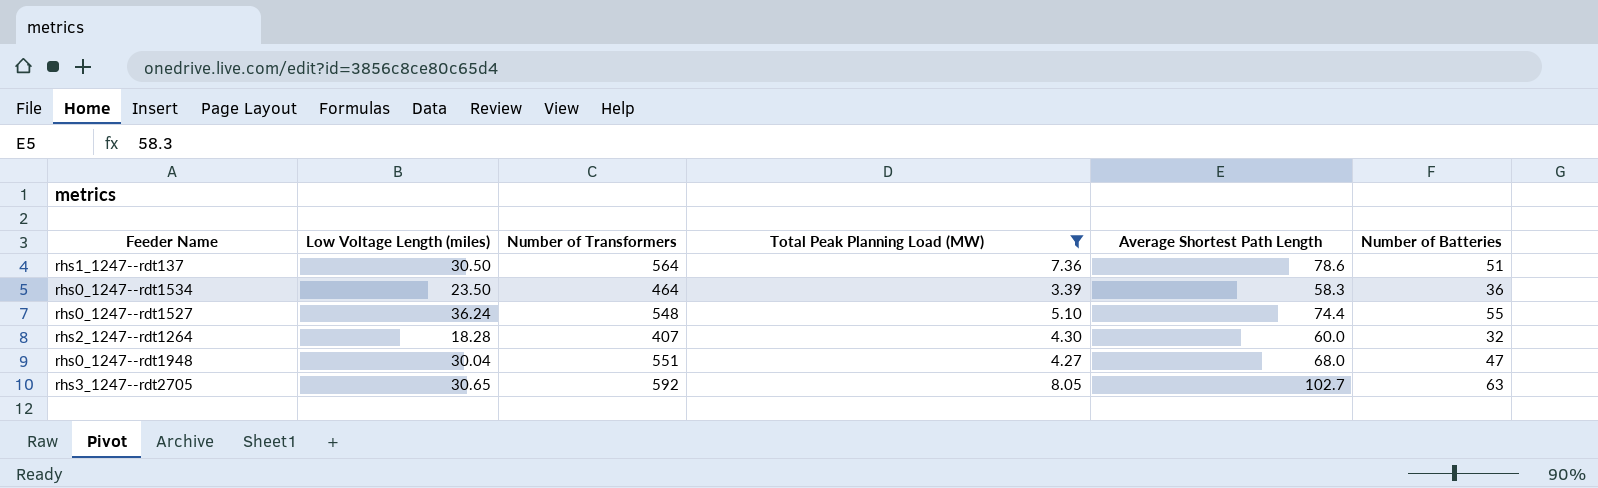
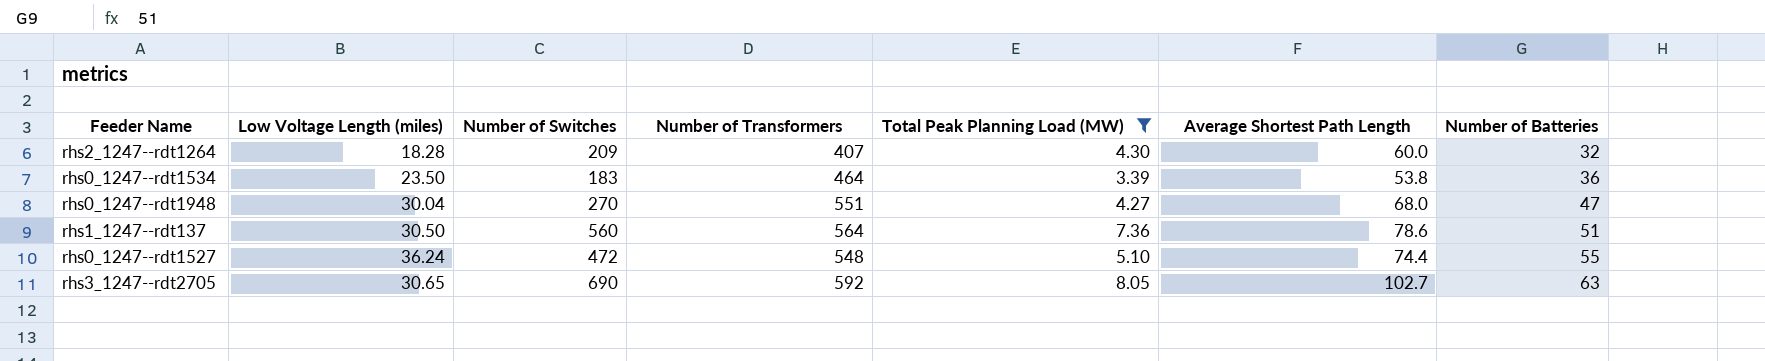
row order: none -> Number of Batteries ascending
column Number of Switches | position: none -> 3
rhs0_1247--rdt1534 | Average Shortest Path Length: 58.3 -> 53.8

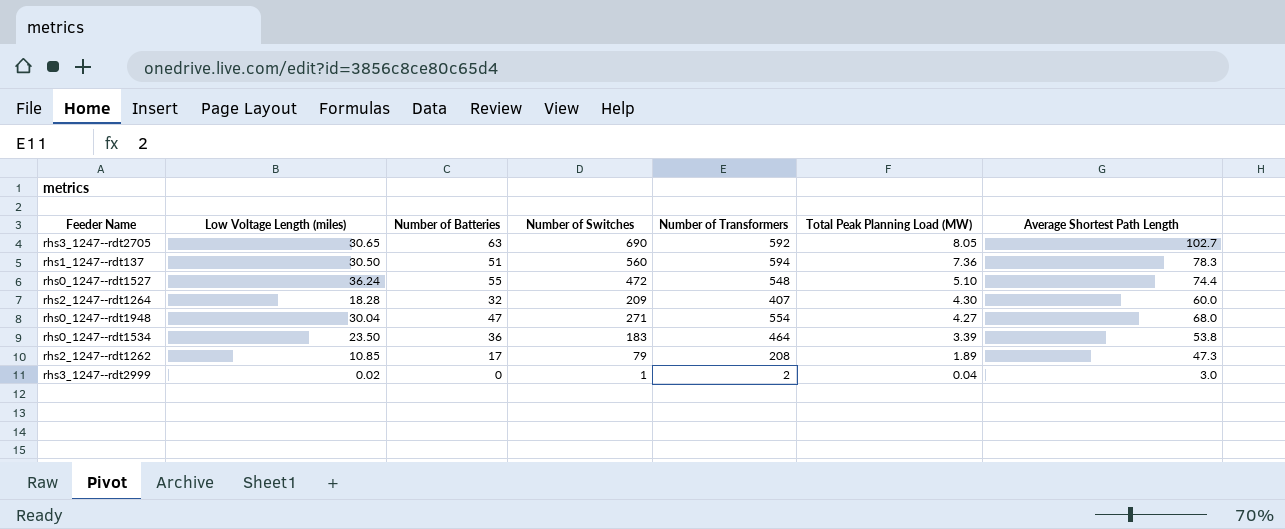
filter: Total Peak Planning Load (MW) >= 3.39 -> none
row order: Number of Batteries ascending -> Total Peak Planning Load (MW) descending
column Number of Batteries | position: 7 -> 3
rhs1_1247--rdt137 | Number of Transformers: 564 -> 594
rhs1_1247--rdt137 | Average Shortest Path Length: 78.6 -> 78.3
rhs0_1247--rdt1948 | Number of Switches: 270 -> 271
rhs0_1247--rdt1948 | Number of Transformers: 551 -> 554

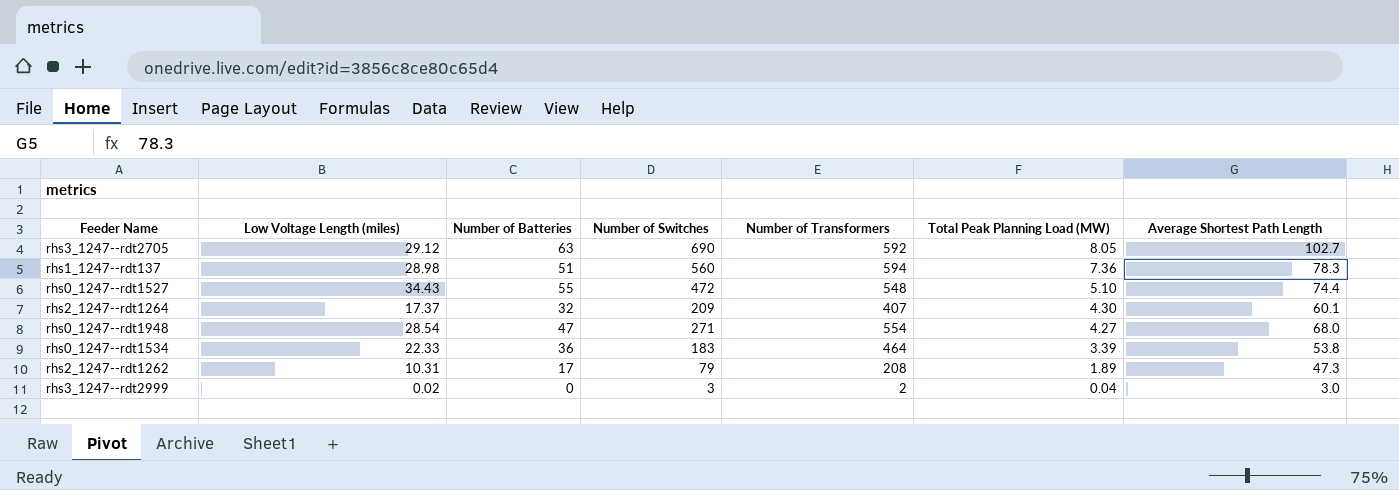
rhs3_1247--rdt2705 | Low Voltage Length (miles): 30.65 -> 29.12
rhs1_1247--rdt137 | Low Voltage Length (miles): 30.50 -> 28.98
rhs0_1247--rdt1527 | Low Voltage Length (miles): 36.24 -> 34.43
rhs2_1247--rdt1264 | Low Voltage Length (miles): 18.28 -> 17.37
rhs2_1247--rdt1264 | Average Shortest Path Length: 60.0 -> 60.1
rhs0_1247--rdt1948 | Low Voltage Length (miles): 30.04 -> 28.54
rhs0_1247--rdt1534 | Low Voltage Length (miles): 23.50 -> 22.33
rhs2_1247--rdt1262 | Low Voltage Length (miles): 10.85 -> 10.31
rhs3_1247--rdt2999 | Number of Switches: 1 -> 3

